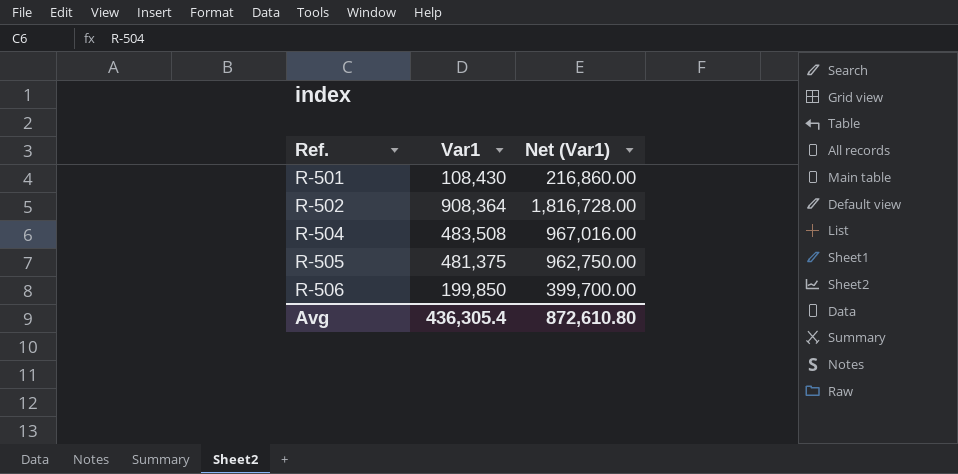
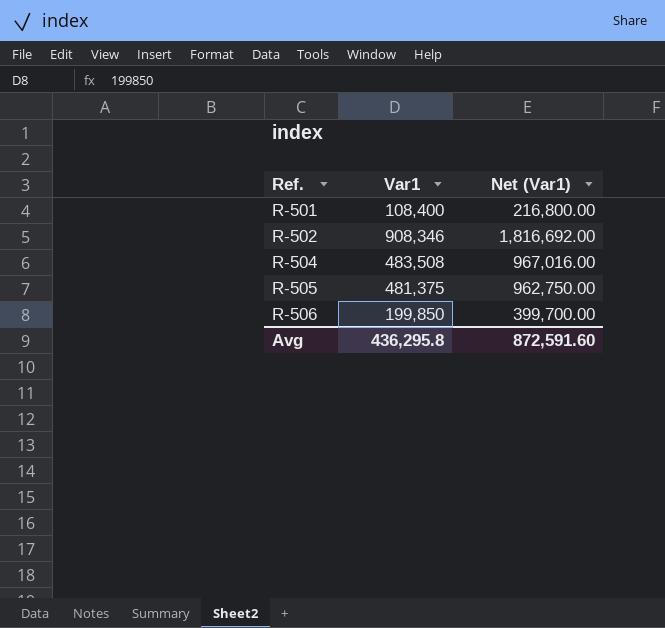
R-501 | Var1: 108,430 -> 108,400
R-501 | Net (Var1): 216,860.00 -> 216,800.00
R-502 | Var1: 908,364 -> 908,346
R-502 | Net (Var1): 1,816,728.00 -> 1,816,692.00
Avg | Var1: 436,305.4 -> 436,295.8
Avg | Net (Var1): 872,610.80 -> 872,591.60

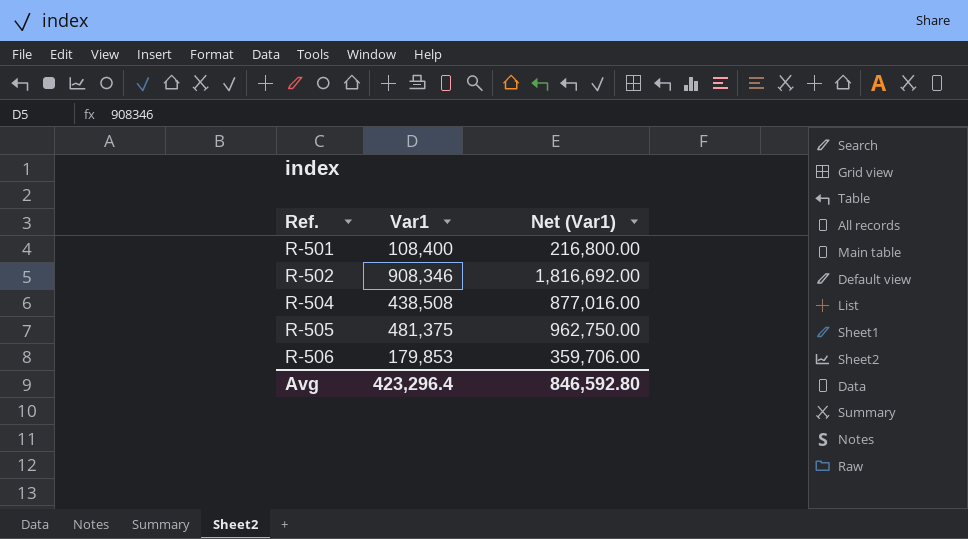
R-504 | Var1: 483,508 -> 438,508
R-504 | Net (Var1): 967,016.00 -> 877,016.00
R-506 | Var1: 199,850 -> 179,853
R-506 | Net (Var1): 399,700.00 -> 359,706.00
Avg | Var1: 436,295.8 -> 423,296.4
Avg | Net (Var1): 872,591.60 -> 846,592.80

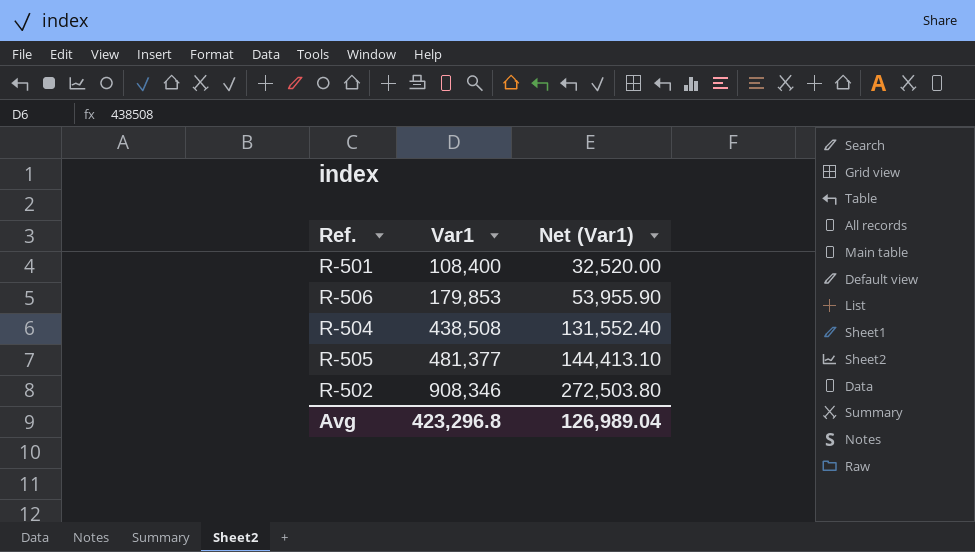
row order: Ref. ascending -> Var1 ascending
column Net (Var1) | formula: [Var1] * 2 -> [Var1] * 0.3
R-505 | Var1: 481,375 -> 481,377
Avg | Var1: 423,296.4 -> 423,296.8
Avg | Net (Var1): 846,592.80 -> 126,989.04

